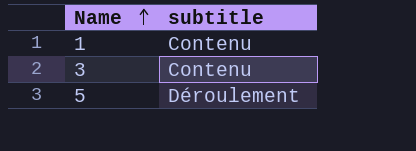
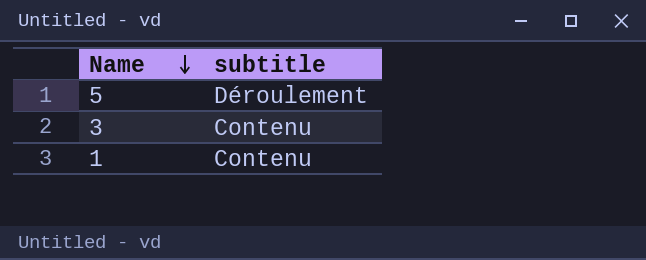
row order: Name ascending -> Name descending

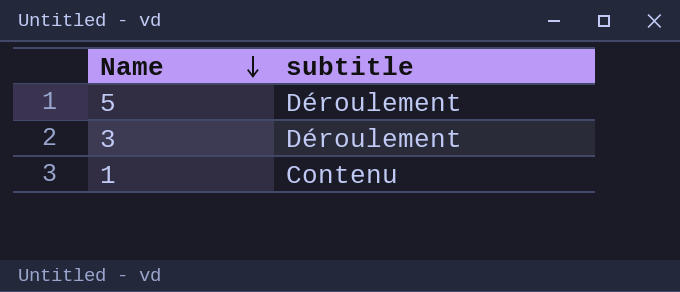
3 | subtitle: Contenu -> Déroulement

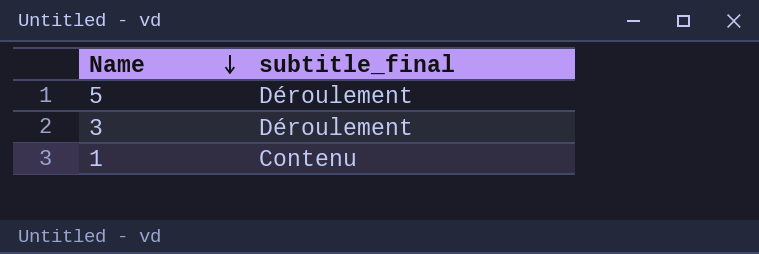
column name: subtitle -> subtitle_final

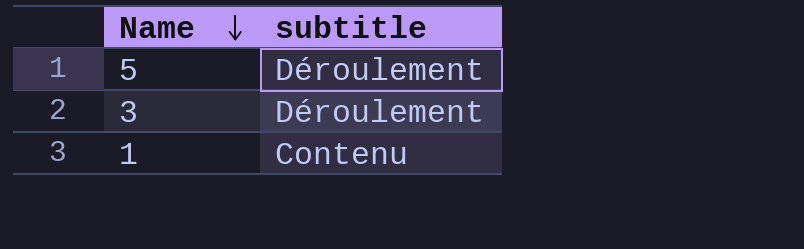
column name: subtitle_final -> subtitle

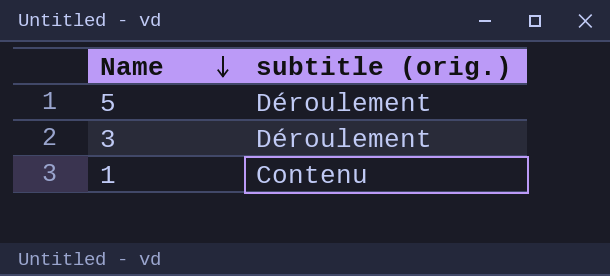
column name: subtitle -> subtitle (orig.)

